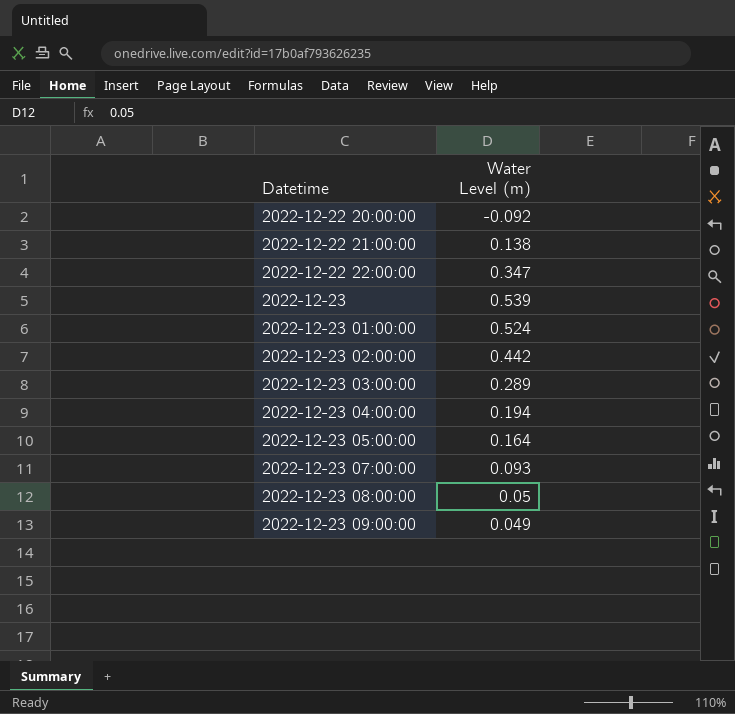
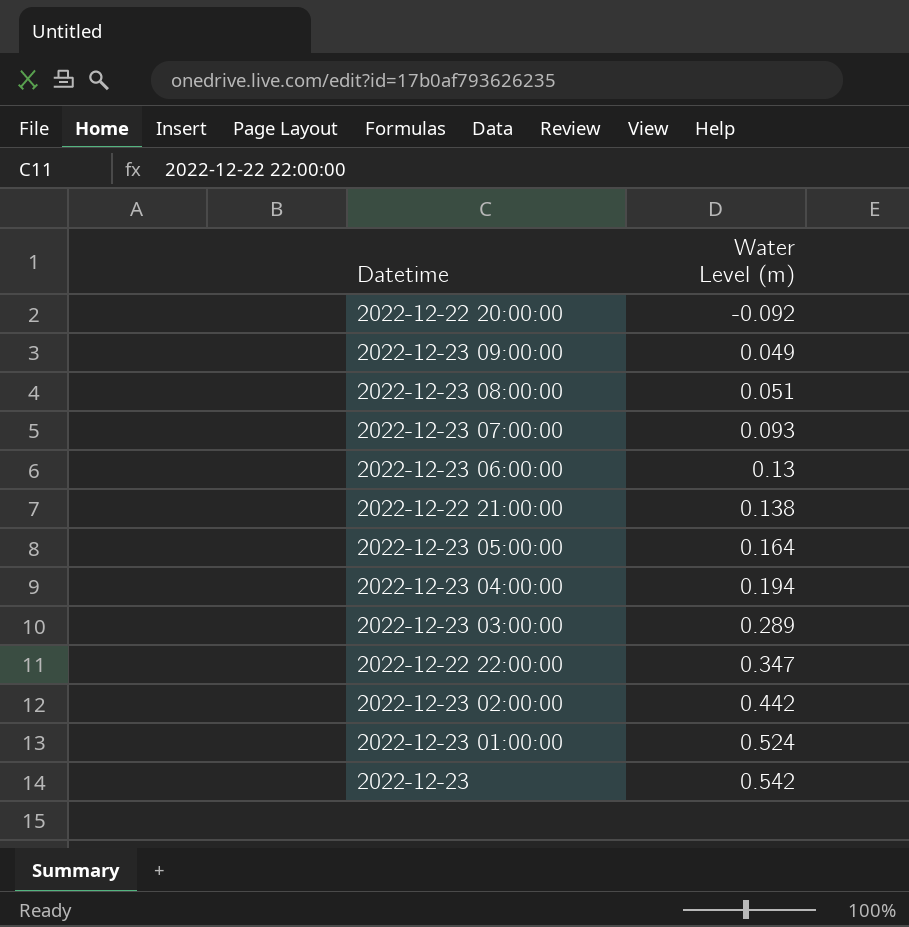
row order: Datetime ascending -> Water Level (m) ascending
2022-12-23 08:00:00 | Water Level (m): 0.05 -> 0.051
row 2022-12-23 06:00:00: none -> 0.13
2022-12-23 | Water Level (m): 0.539 -> 0.542

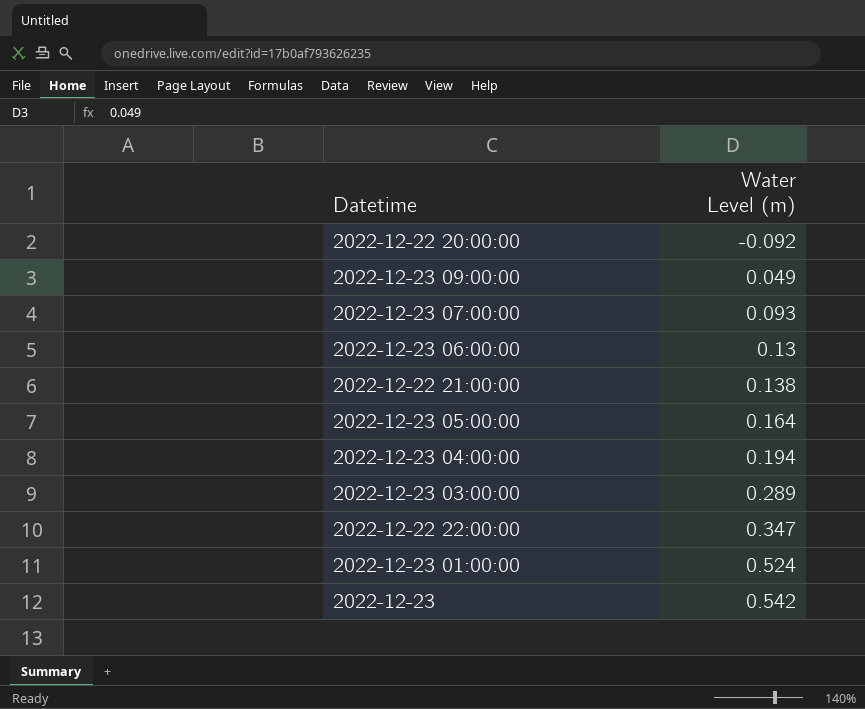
row 2022-12-23 08:00:00: 0.051 -> none
row 2022-12-23 02:00:00: 0.442 -> none

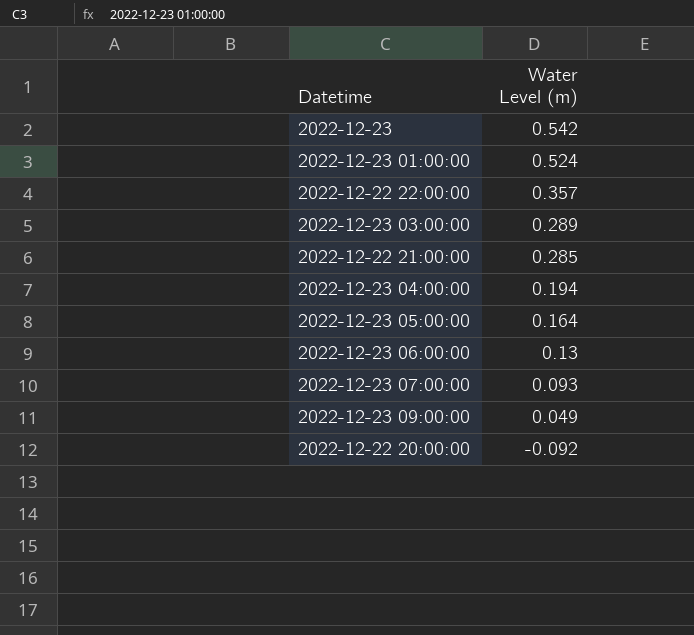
row order: Water Level (m) ascending -> Water Level (m) descending
2022-12-22 22:00:00 | Water Level (m): 0.347 -> 0.357
2022-12-22 21:00:00 | Water Level (m): 0.138 -> 0.285

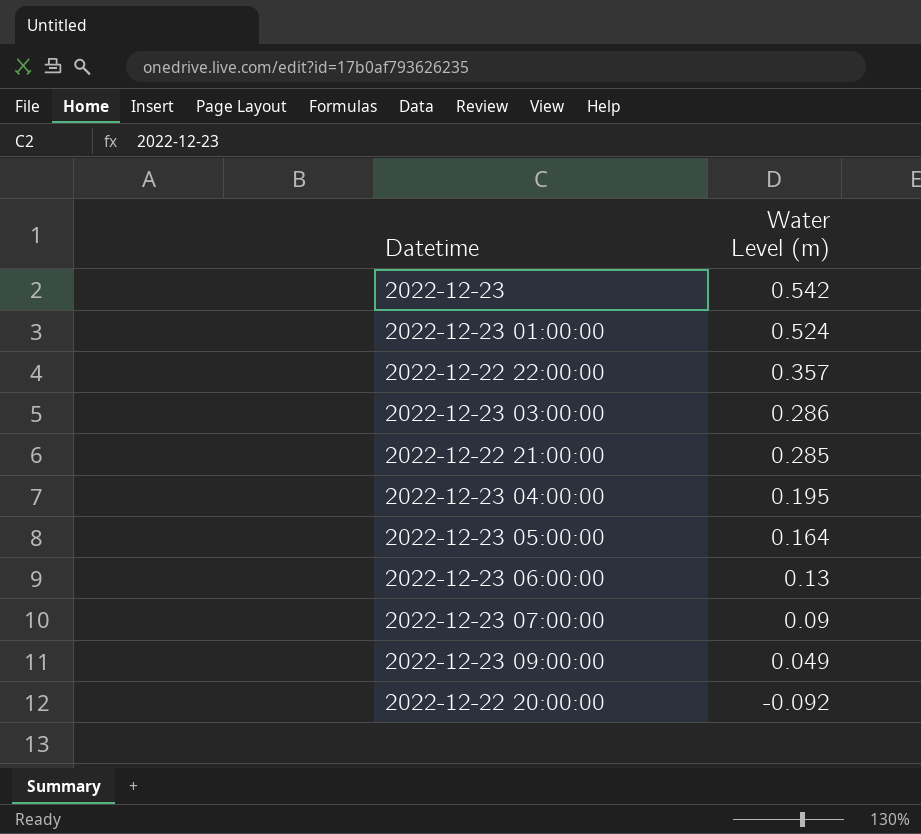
2022-12-23 03:00:00 | Water Level (m): 0.289 -> 0.286
2022-12-23 04:00:00 | Water Level (m): 0.194 -> 0.195
2022-12-23 07:00:00 | Water Level (m): 0.093 -> 0.09

